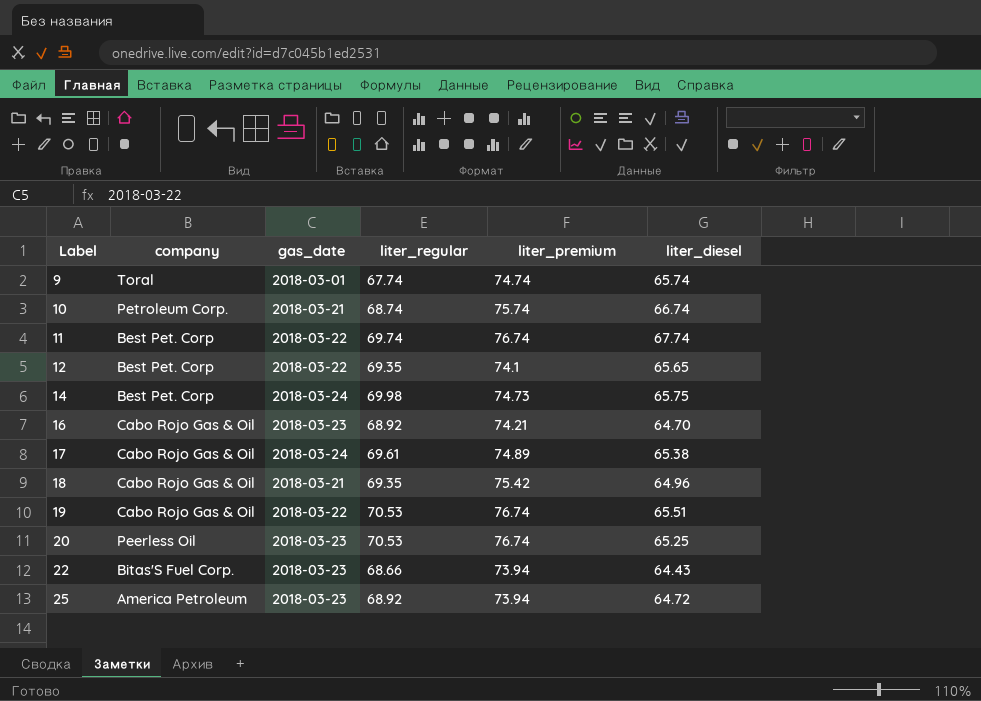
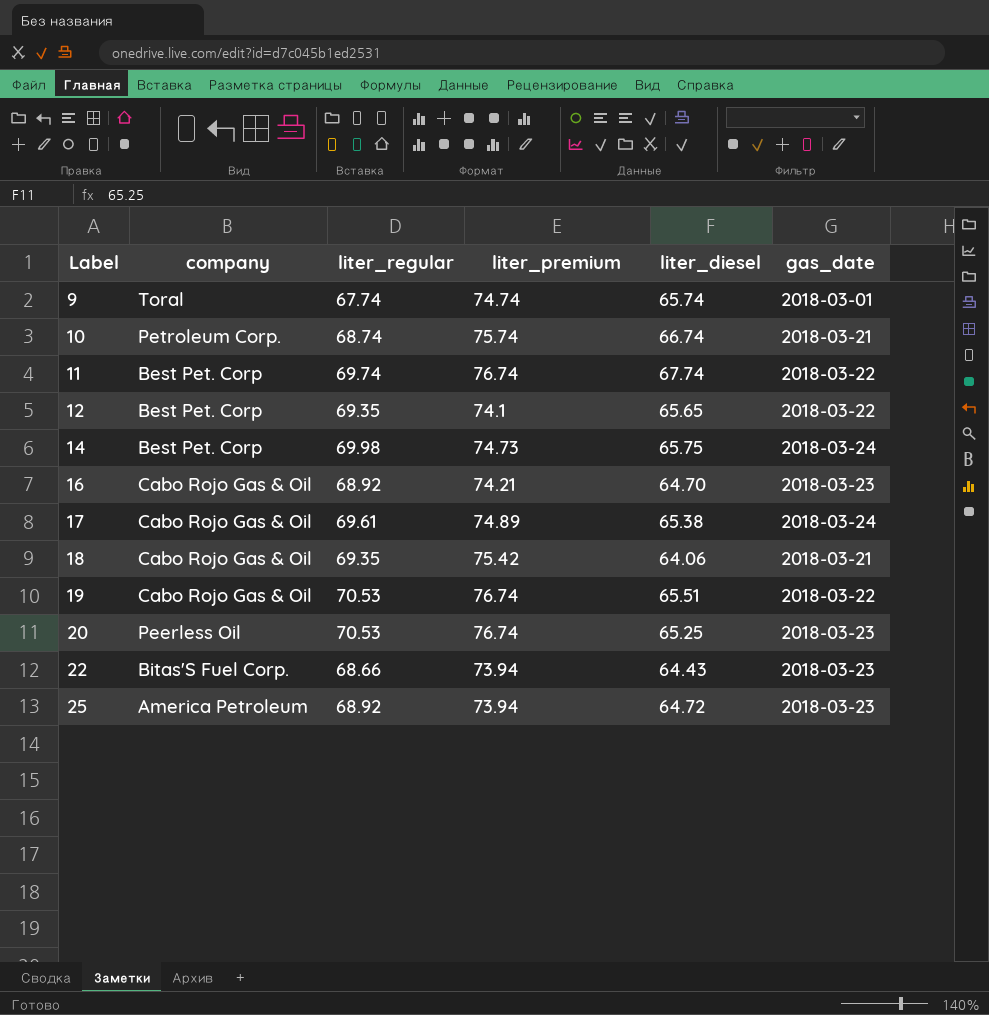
column gas_date | position: 3 -> 6
18 | liter_diesel: 64.96 -> 64.06

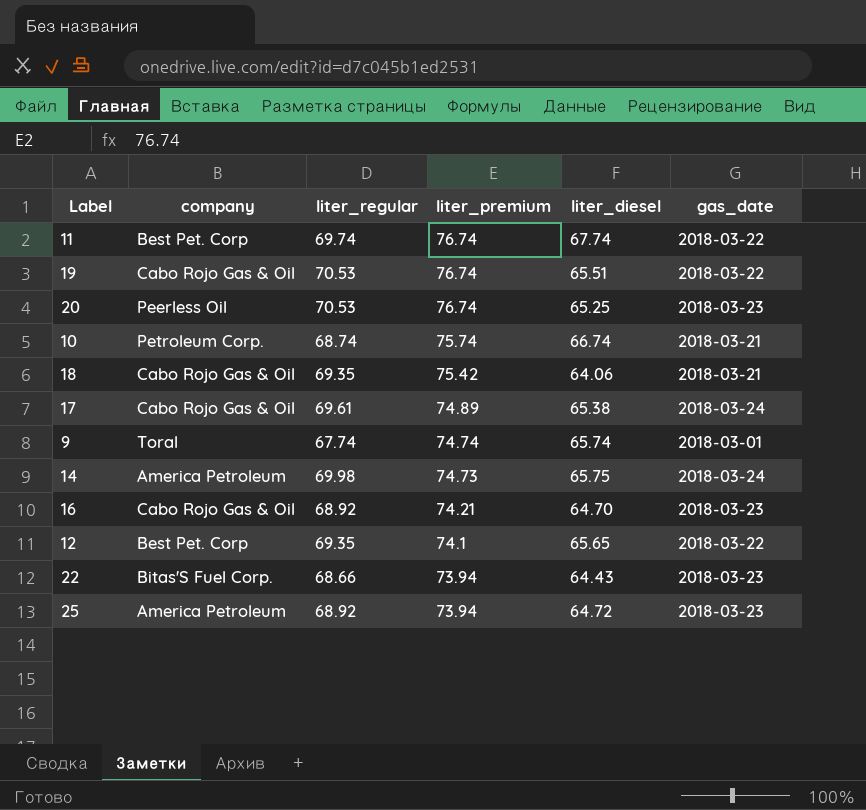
row order: Label ascending -> liter_premium descending
14 | company: Best Pet. Corp -> America Petroleum

